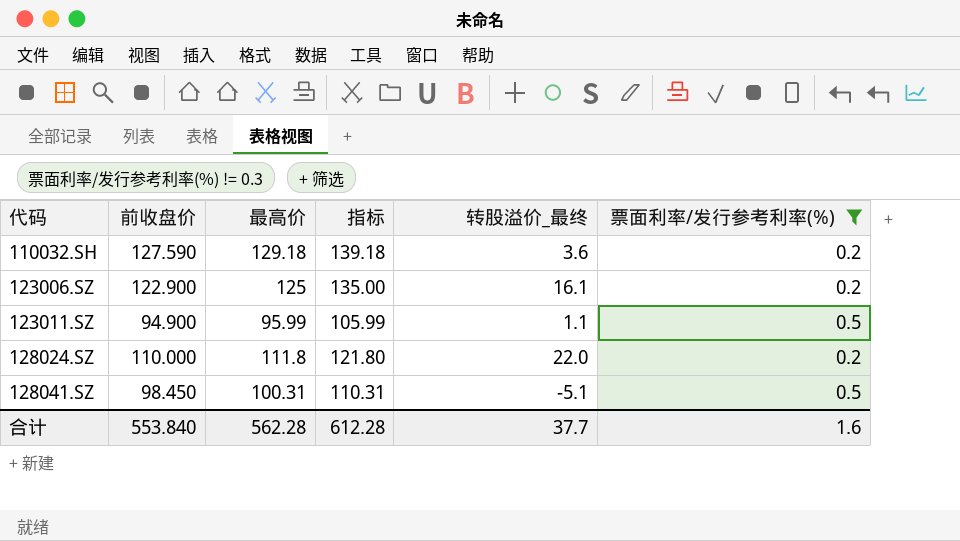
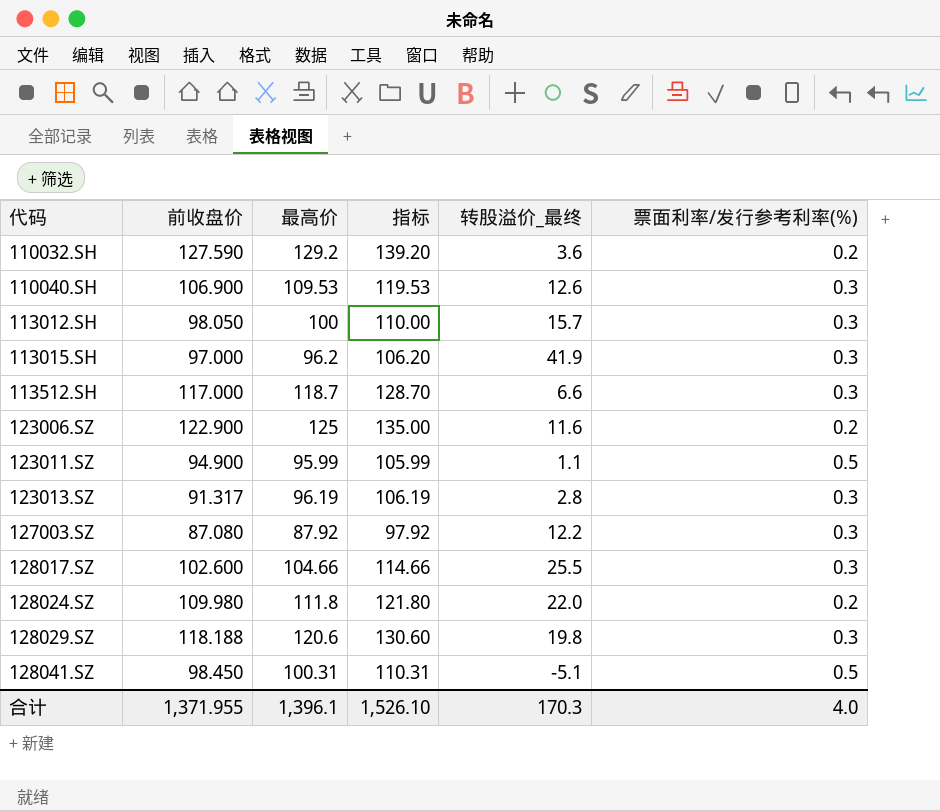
filter: 票面利率/发行参考利率(%) != 0.3 -> none
110032.SH | 最高价: 129.18 -> 129.2
110032.SH | 指标: 139.18 -> 139.20
123006.SZ | 转股溢价_最终: 16.1 -> 11.6
128024.SZ | 前收盘价: 110.000 -> 109.980
合计 | 前收盘价: 553.840 -> 1,371.955
合计 | 最高价: 562.28 -> 1,396.1
合计 | 指标: 612.28 -> 1,526.10
合计 | 转股溢价_最终: 37.7 -> 170.3
合计 | 票面利率/发行参考利率(%): 1.6 -> 4.0

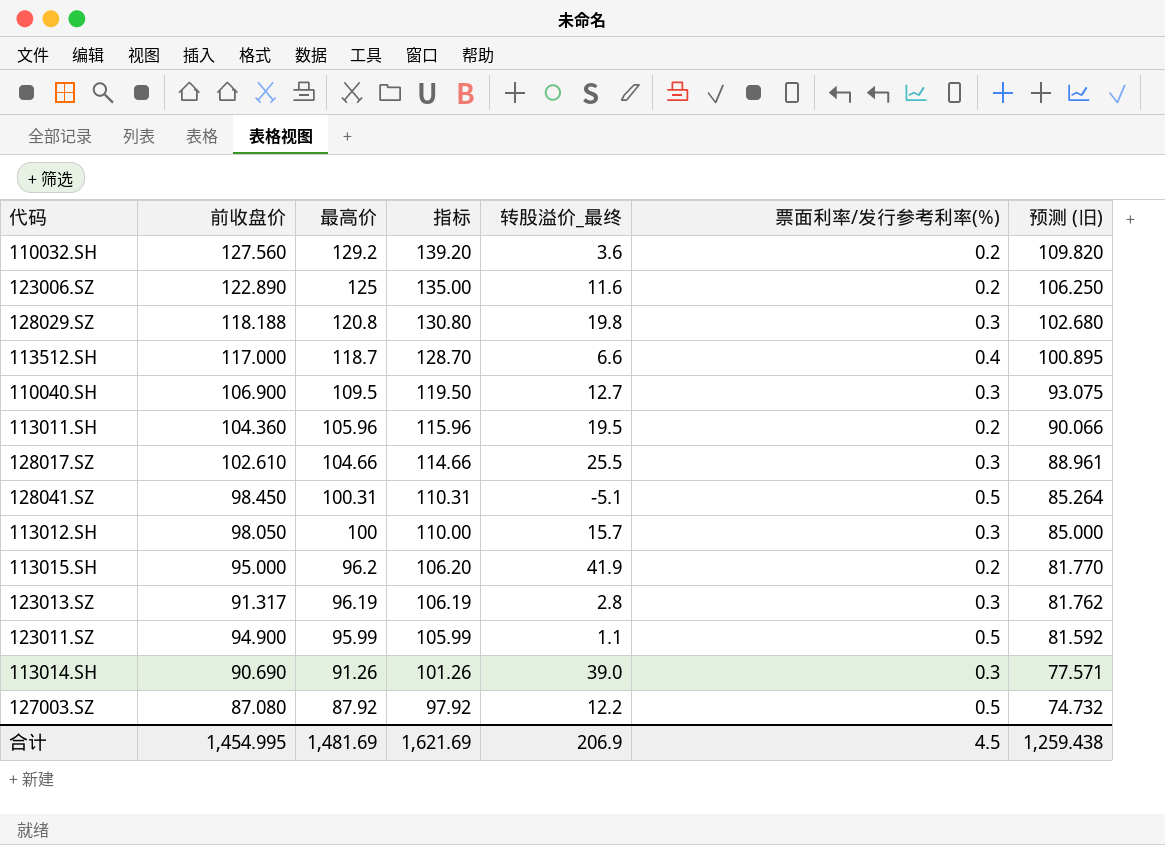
row order: 代码 ascending -> 最高价 descending
column 预测 (旧) | formula: none -> [最高价] * 0.85
row 128024.SZ: 109.980 | 111.8 | 121.80 | 22.0 | 0.2 -> none
110032.SH | 前收盘价: 127.590 -> 127.560
123006.SZ | 前收盘价: 122.900 -> 122.890
128029.SZ | 最高价: 120.6 -> 120.8
128029.SZ | 指标: 130.60 -> 130.80
113512.SH | 票面利率/发行参考利率(%): 0.3 -> 0.4
110040.SH | 最高价: 109.53 -> 109.5
110040.SH | 指标: 119.53 -> 119.50
110040.SH | 转股溢价_最终: 12.6 -> 12.7
row 113011.SH: none -> 104.360 | 105.96 | 115.96 | 19.5 | 0.2 | 90.066
128017.SZ | 前收盘价: 102.600 -> 102.610
113015.SH | 前收盘价: 97.000 -> 95.000
113015.SH | 票面利率/发行参考利率(%): 0.3 -> 0.2
row 113014.SH: none -> 90.690 | 91.26 | 101.26 | 39.0 | 0.3 | 77.571
127003.SZ | 票面利率/发行参考利率(%): 0.3 -> 0.5
合计 | 前收盘价: 1,371.955 -> 1,454.995
合计 | 最高价: 1,396.1 -> 1,481.69
合计 | 指标: 1,526.10 -> 1,621.69
合计 | 转股溢价_最终: 170.3 -> 206.9
合计 | 票面利率/发行参考利率(%): 4.0 -> 4.5

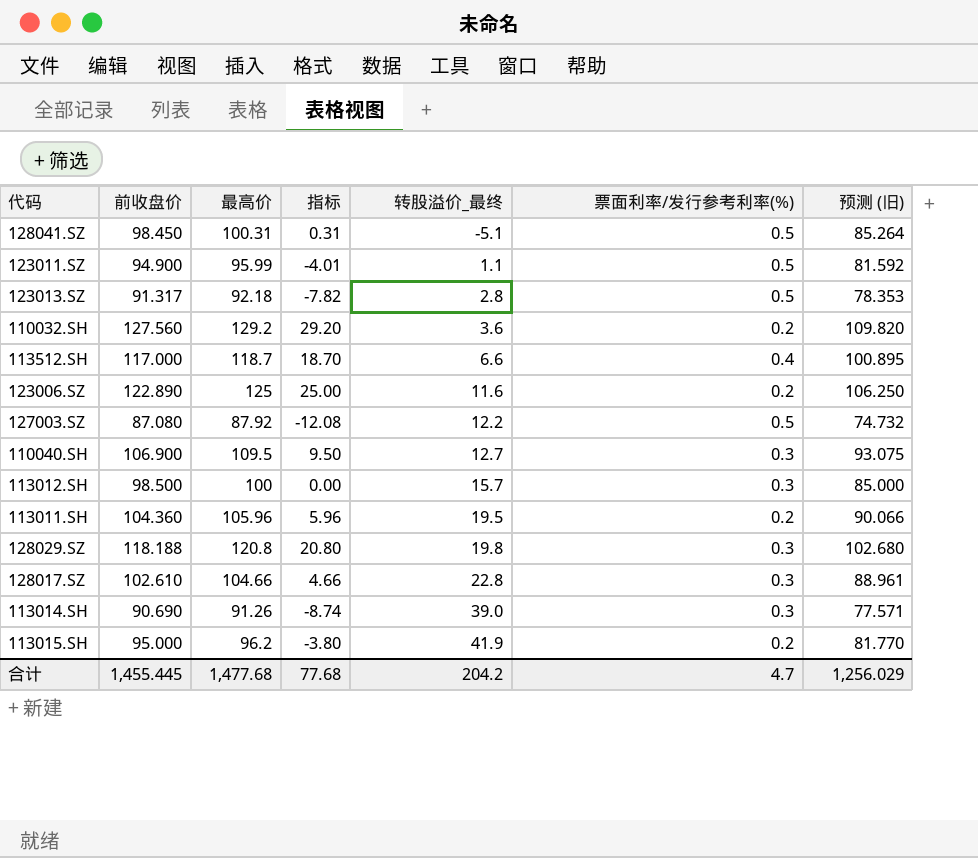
row order: 最高价 descending -> 转股溢价_最终 ascending
column 指标 | formula: [最高价] + 10 -> [最高价] - 100
123013.SZ | 最高价: 96.19 -> 92.18
123013.SZ | 票面利率/发行参考利率(%): 0.3 -> 0.5
123013.SZ | 预测 (旧): 81.762 -> 78.353
113012.SH | 前收盘价: 98.050 -> 98.500
128017.SZ | 转股溢价_最终: 25.5 -> 22.8
合计 | 前收盘价: 1,454.995 -> 1,455.445
合计 | 最高价: 1,481.69 -> 1,477.68
合计 | 指标: 1,621.69 -> 77.68
合计 | 转股溢价_最终: 206.9 -> 204.2
合计 | 票面利率/发行参考利率(%): 4.5 -> 4.7
合计 | 预测 (旧): 1,259.438 -> 1,256.029

